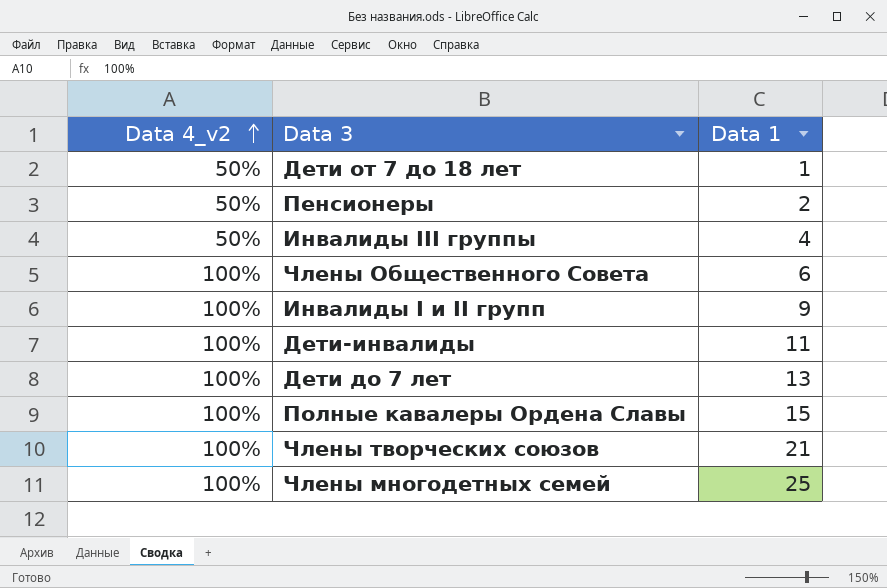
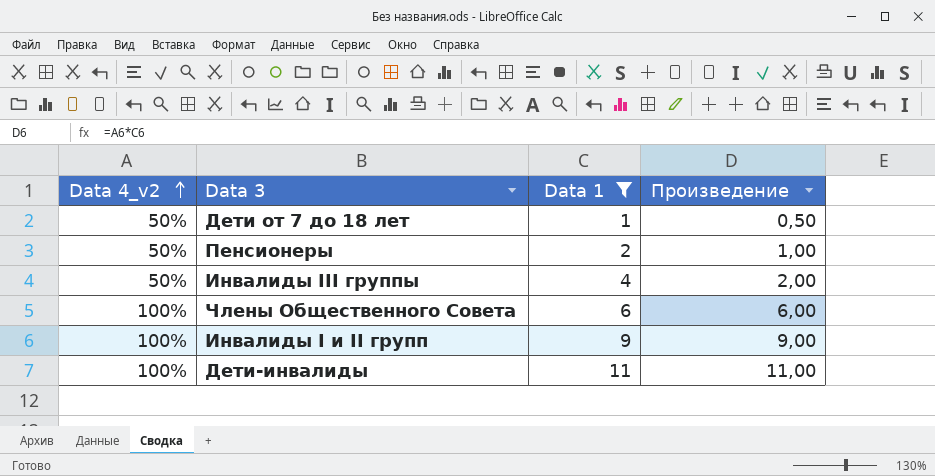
filter: none -> Data 1 <= 11
column Произведение | formula: none -> [Data 4_v2] * [Data 1]

